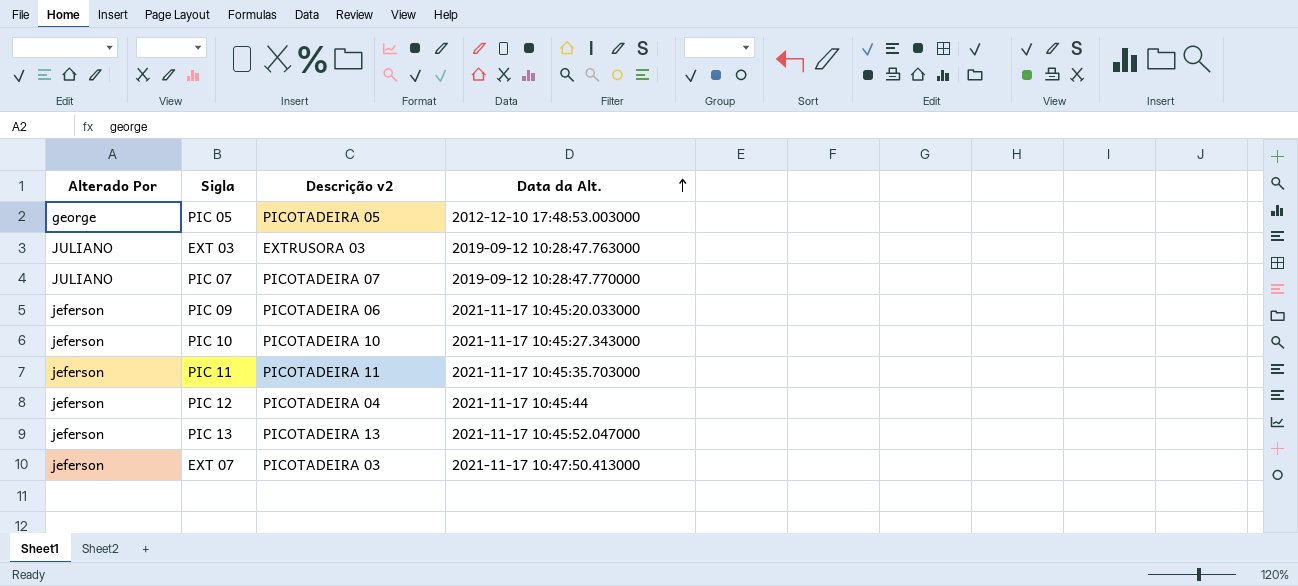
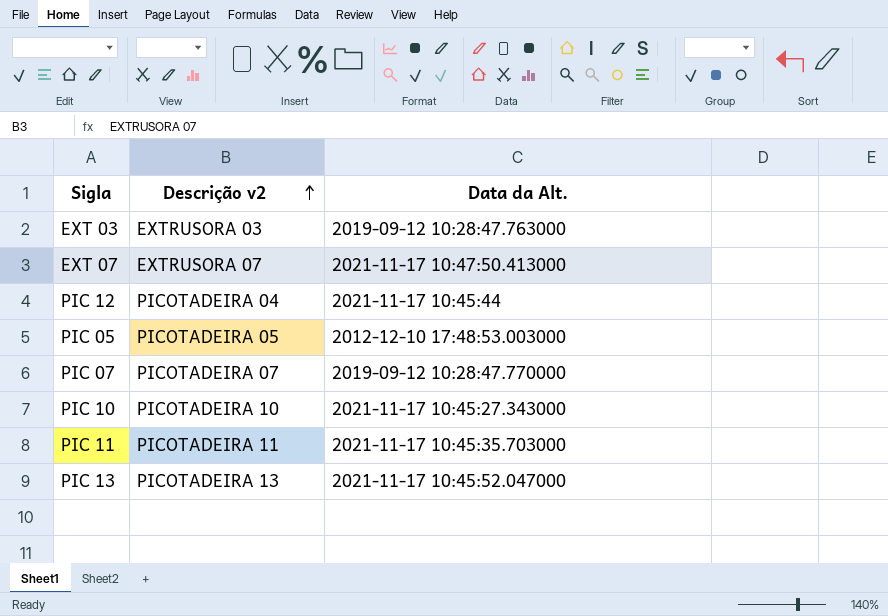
row order: Data da Alt. ascending -> Descrição v2 ascending
column Alterado Por | position: 1 -> none
row PIC 09: jeferson | PICOTADEIRA 06 | 2021-11-17 10:45:20.033000 -> none
EXT 07 | Descrição v2: PICOTADEIRA 03 -> EXTRUSORA 07

